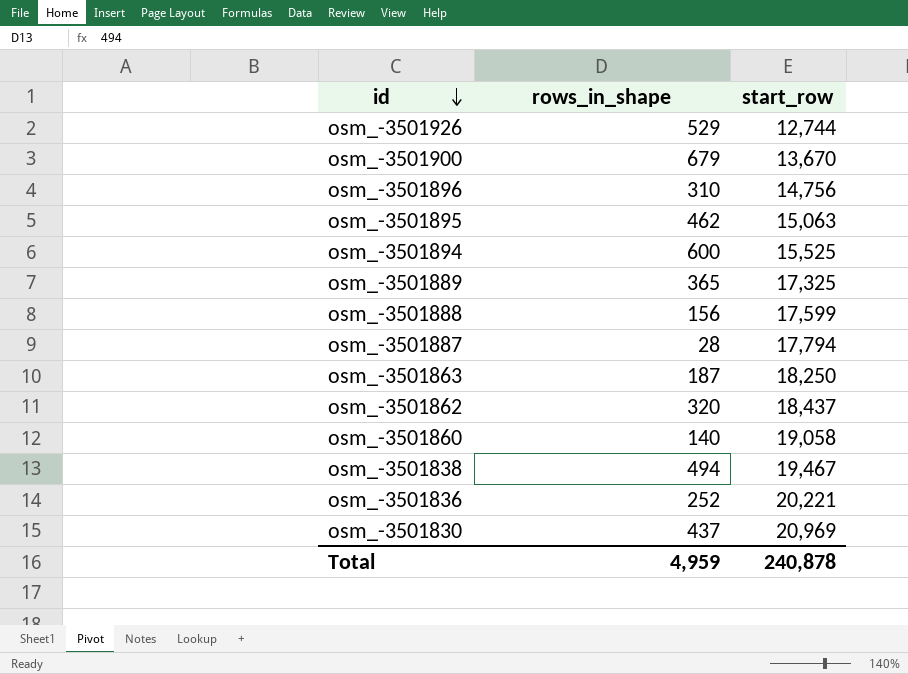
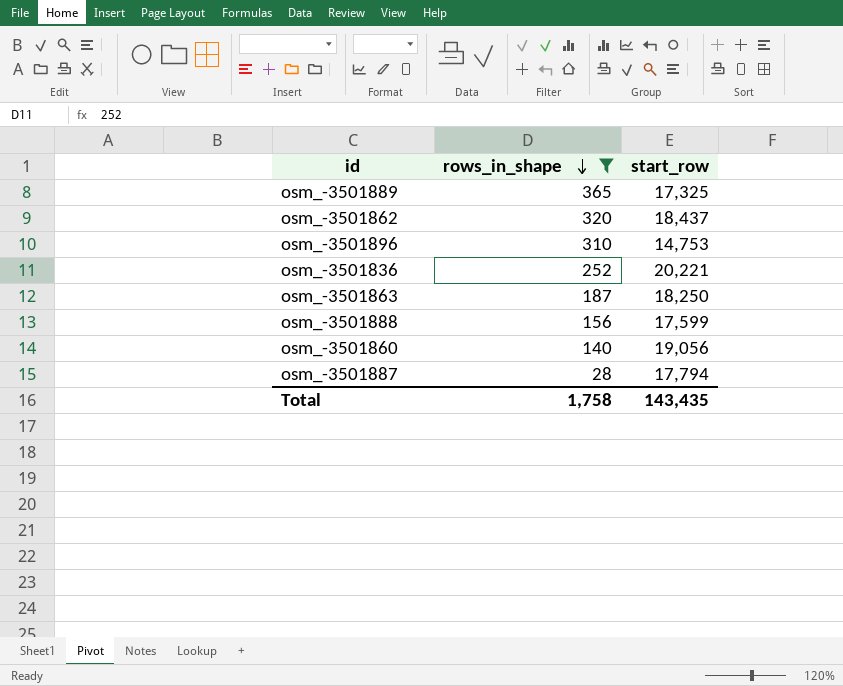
filter: none -> rows_in_shape <= 365
row order: id descending -> rows_in_shape descending
osm_-3501896 | start_row: 14,756 -> 14,753
osm_-3501860 | start_row: 19,058 -> 19,056
Total | rows_in_shape: 4,959 -> 1,758
Total | start_row: 240,878 -> 143,435

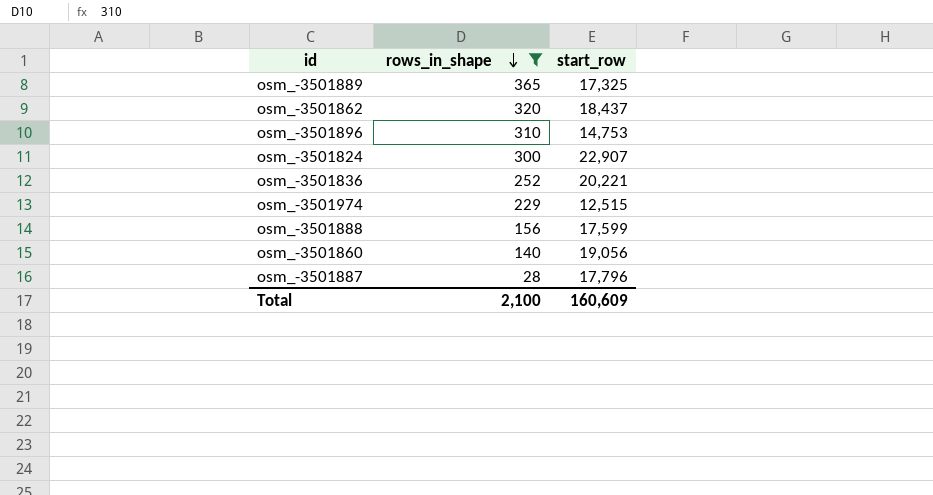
row osm_-3501863: 187 | 18,250 -> none
row osm_-3501824: none -> 300 | 22,907
row osm_-3501974: none -> 229 | 12,515
osm_-3501887 | start_row: 17,794 -> 17,796
Total | rows_in_shape: 1,758 -> 2,100
Total | start_row: 143,435 -> 160,609

